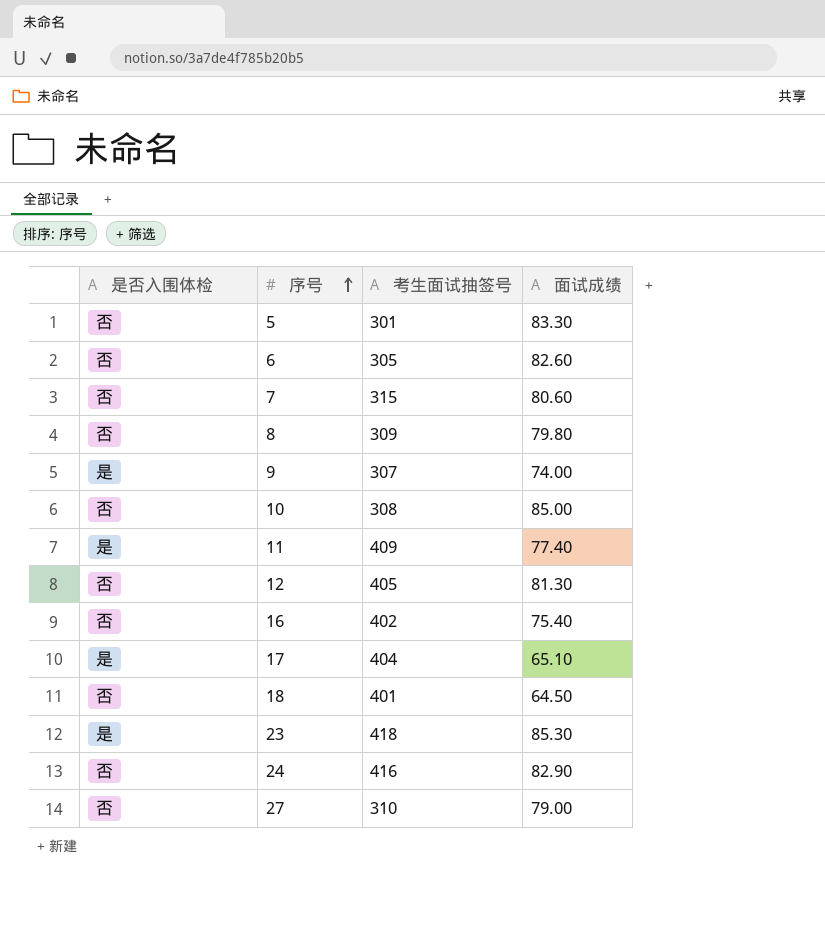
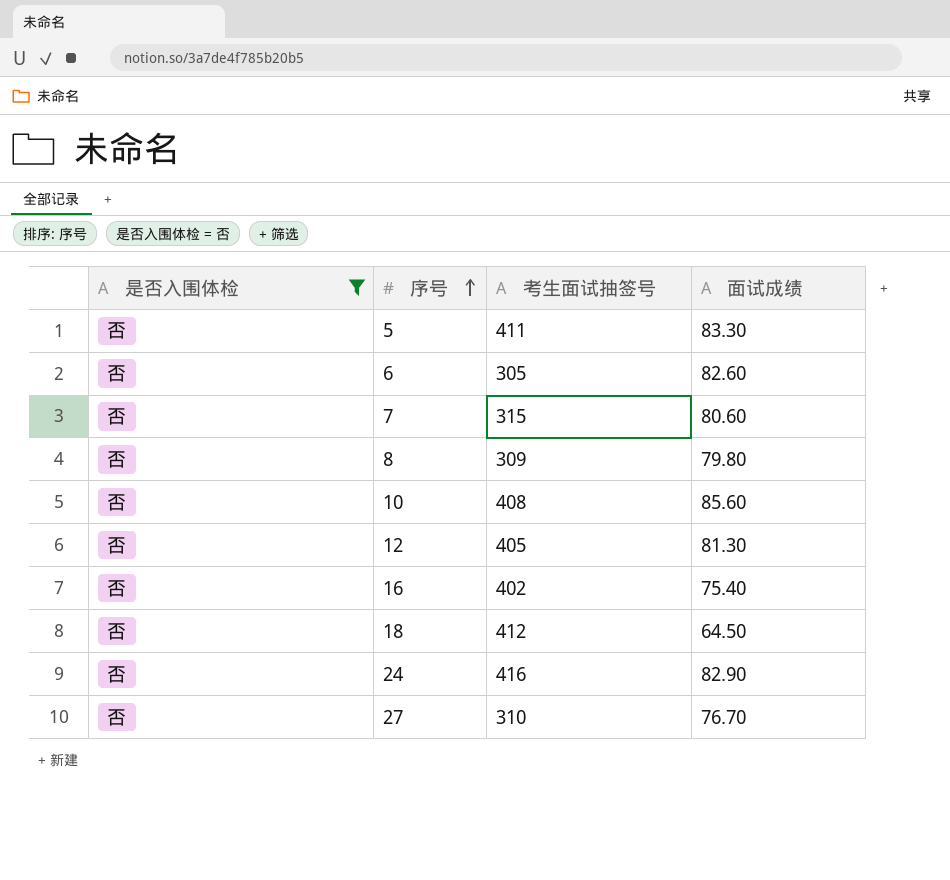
filter: none -> 是否入围体检 = 否
5 | 考生面试抽签号: 301 -> 411
10 | 考生面试抽签号: 308 -> 408
10 | 面试成绩: 85.00 -> 85.60
18 | 考生面试抽签号: 401 -> 412
27 | 面试成绩: 79.00 -> 76.70

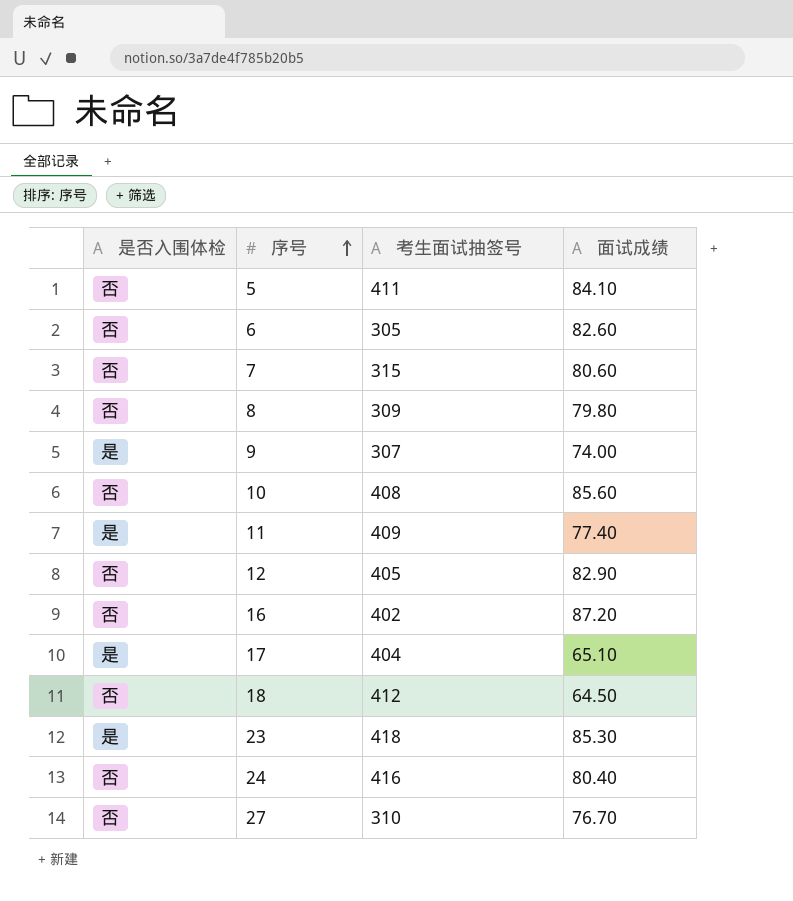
filter: 是否入围体检 = 否 -> none
5 | 面试成绩: 83.30 -> 84.10
12 | 面试成绩: 81.30 -> 82.90
16 | 面试成绩: 75.40 -> 87.20
24 | 面试成绩: 82.90 -> 80.40

